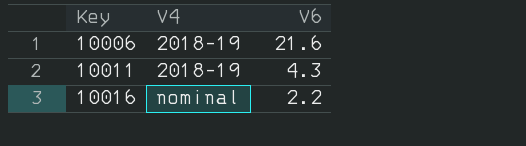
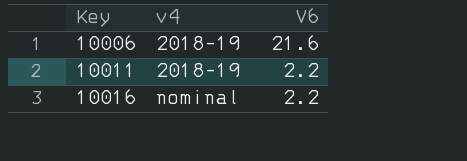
column name: V4 -> v4
10011 | V6: 4.3 -> 2.2

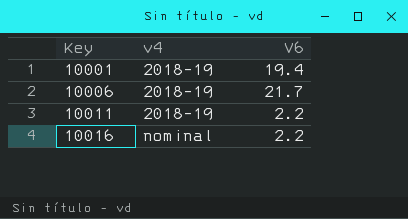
row 10001: none -> 2018–19 | 19.4
10006 | V6: 21.6 -> 21.7

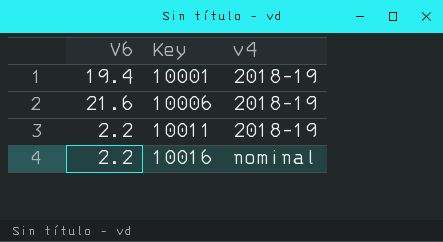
column V6 | position: 3 -> 1
10006 | V6: 21.7 -> 21.6

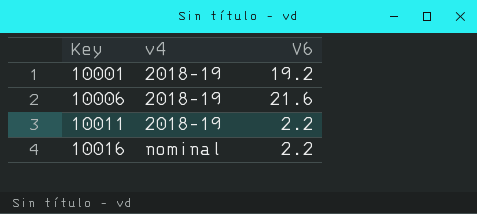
column V6 | position: 1 -> 3
10001 | V6: 19.4 -> 19.2

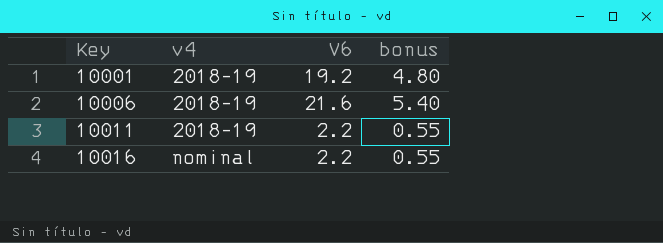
column bonus | formula: none -> [V6] * 0.25

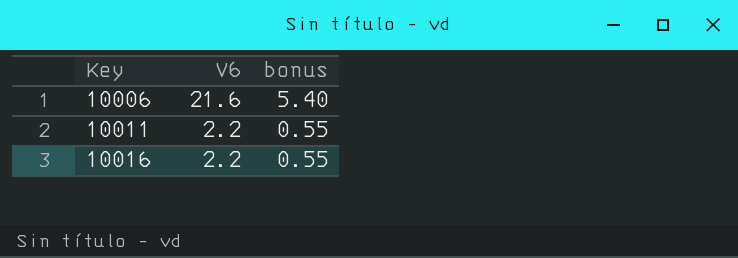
column v4 | position: 2 -> none
row 10001: 2018–19 | 19.2 | 4.80 -> none

